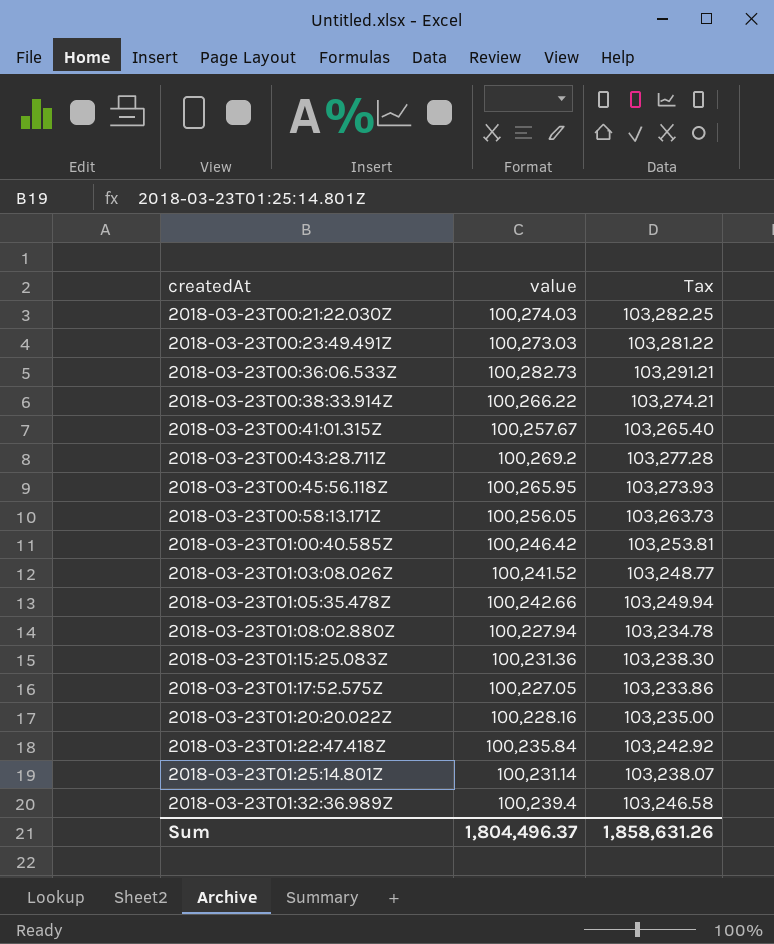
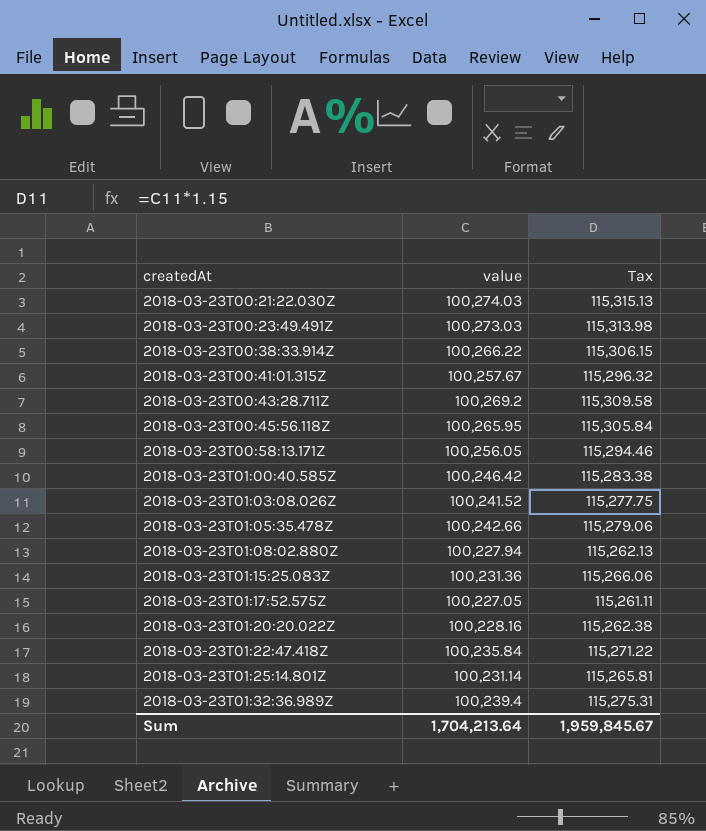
column Tax | formula: [value] * 1.03 -> [value] * 1.15
row 2018-03-23T00:36:06.533Z: 100,282.73 | 103,291.21 -> none
Sum | value: 1,804,496.37 -> 1,704,213.64
Sum | Tax: 1,858,631.26 -> 1,959,845.67

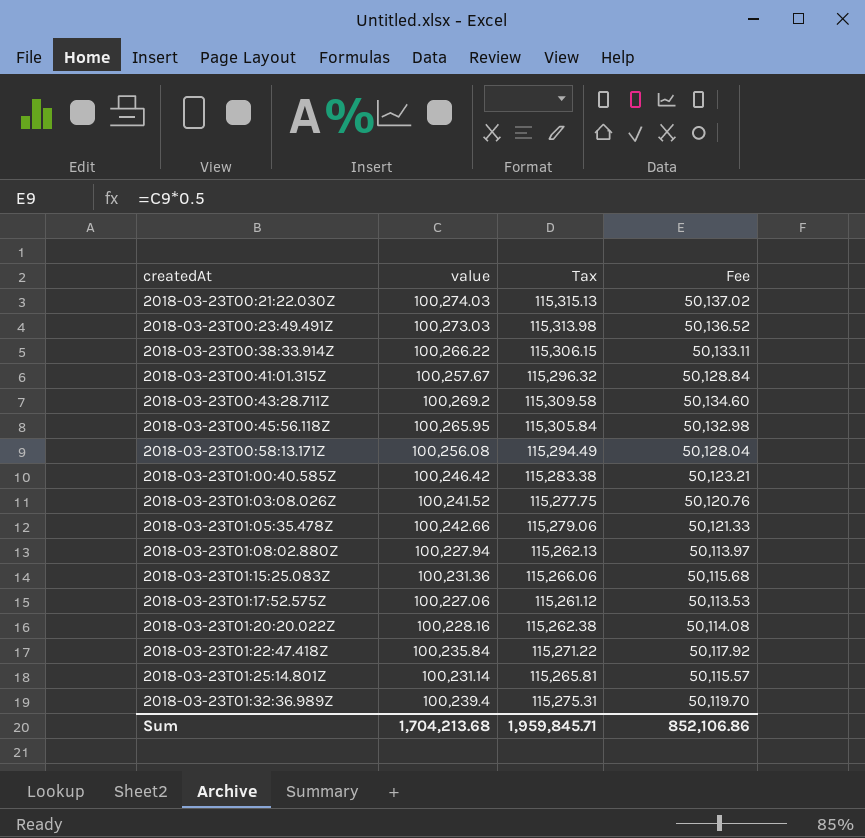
column Fee | formula: none -> [value] * 0.5
2018-03-23T00:58:13.171Z | value: 100,256.05 -> 100,256.08
2018-03-23T00:58:13.171Z | Tax: 115,294.46 -> 115,294.49
2018-03-23T01:17:52.575Z | value: 100,227.05 -> 100,227.06
2018-03-23T01:17:52.575Z | Tax: 115,261.11 -> 115,261.12
Sum | value: 1,704,213.64 -> 1,704,213.68
Sum | Tax: 1,959,845.67 -> 1,959,845.71

